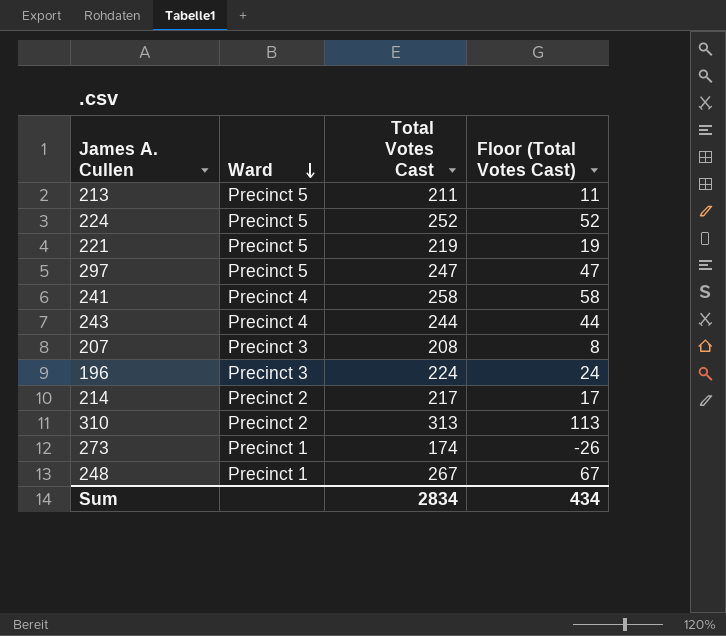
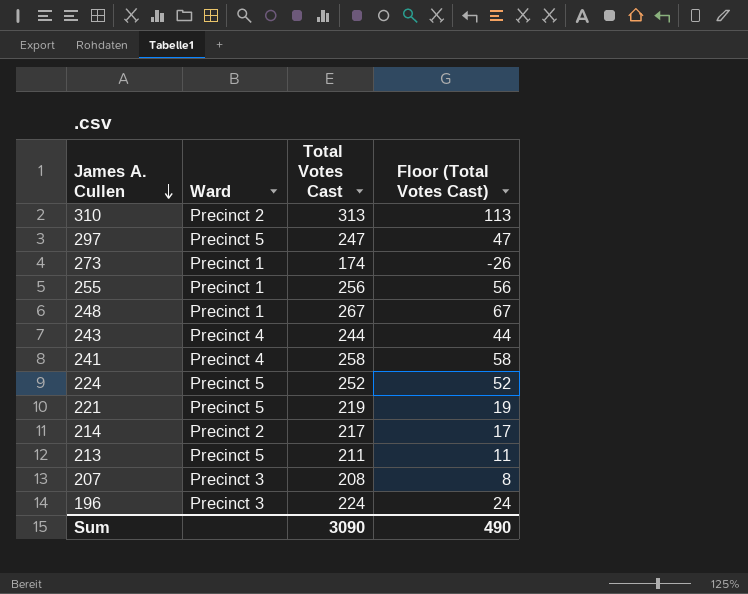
row order: Ward descending -> James A. Cullen descending
row 255: none -> Precinct 1 | 256 | 56
Sum | Total Votes Cast: 2834 -> 3090
Sum | Floor (Total Votes Cast): 434 -> 490

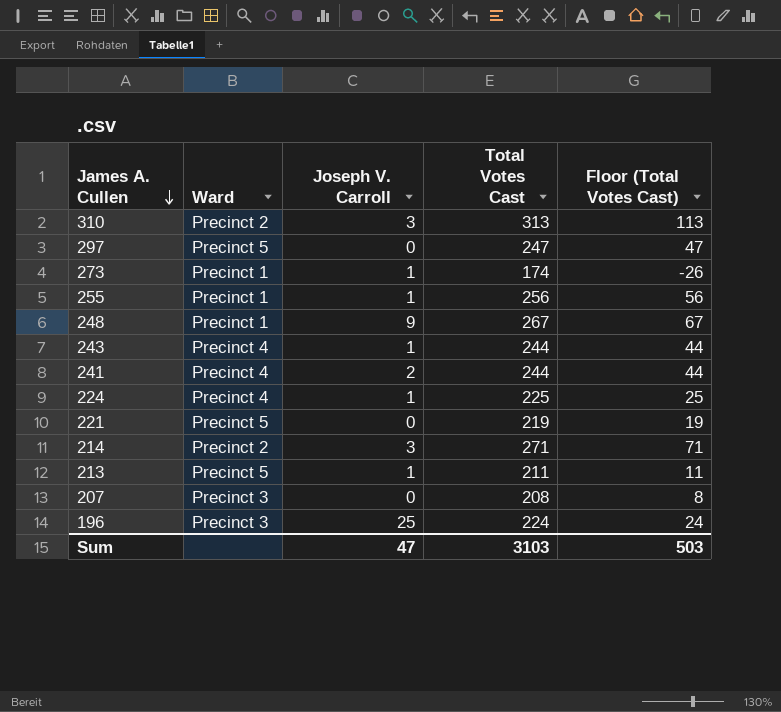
column Joseph V. Carroll | position: none -> 3
241 | Total Votes Cast: 258 -> 244
241 | Floor (Total Votes Cast): 58 -> 44
224 | Ward: Precinct 5 -> Precinct 4
224 | Total Votes Cast: 252 -> 225
224 | Floor (Total Votes Cast): 52 -> 25
214 | Total Votes Cast: 217 -> 271
214 | Floor (Total Votes Cast): 17 -> 71
Sum | Total Votes Cast: 3090 -> 3103
Sum | Floor (Total Votes Cast): 490 -> 503

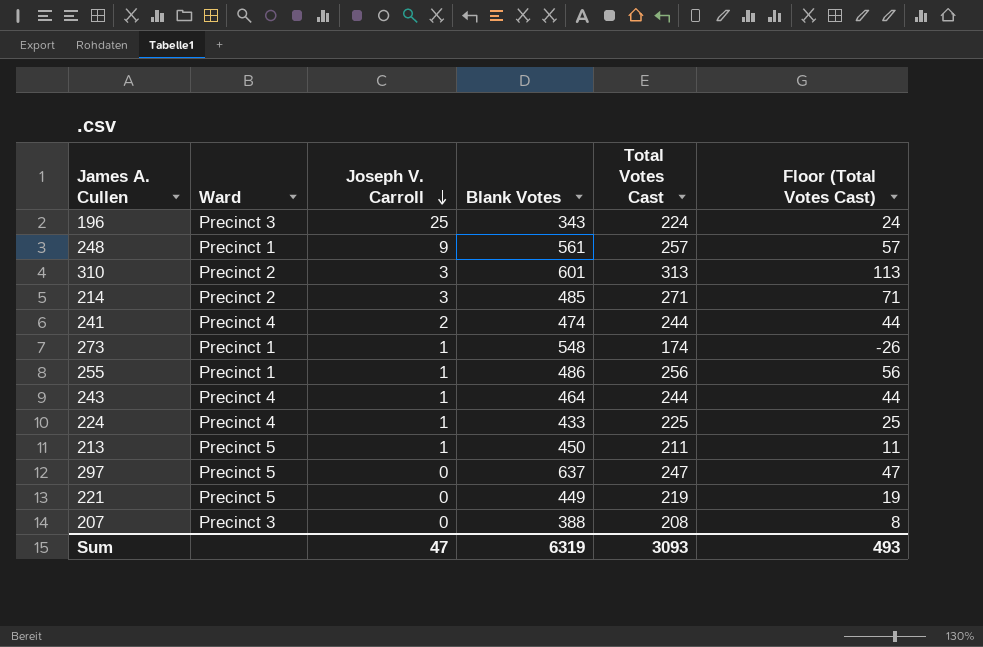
row order: James A. Cullen descending -> Joseph V. Carroll descending
column Blank Votes | position: none -> 4
248 | Total Votes Cast: 267 -> 257
248 | Floor (Total Votes Cast): 67 -> 57
Sum | Total Votes Cast: 3103 -> 3093
Sum | Floor (Total Votes Cast): 503 -> 493

